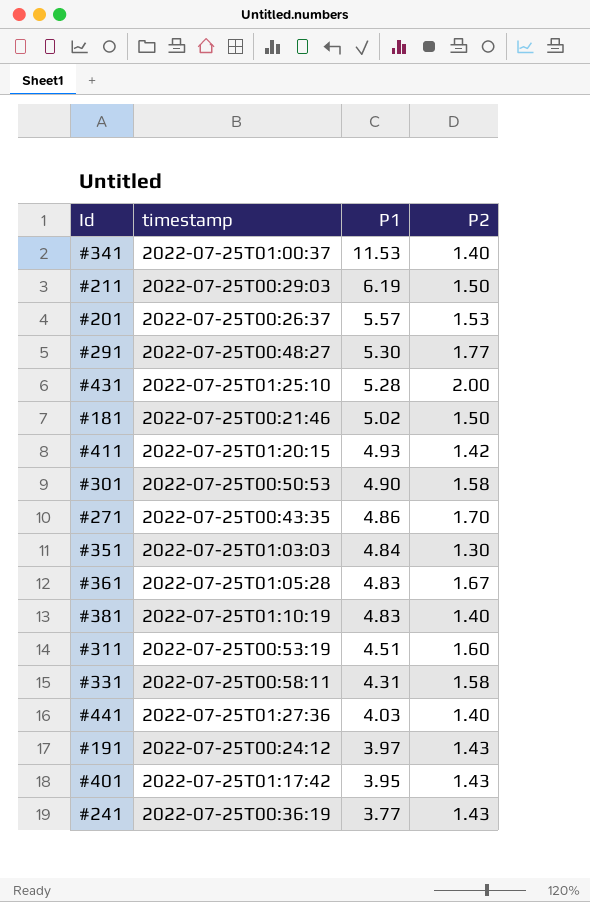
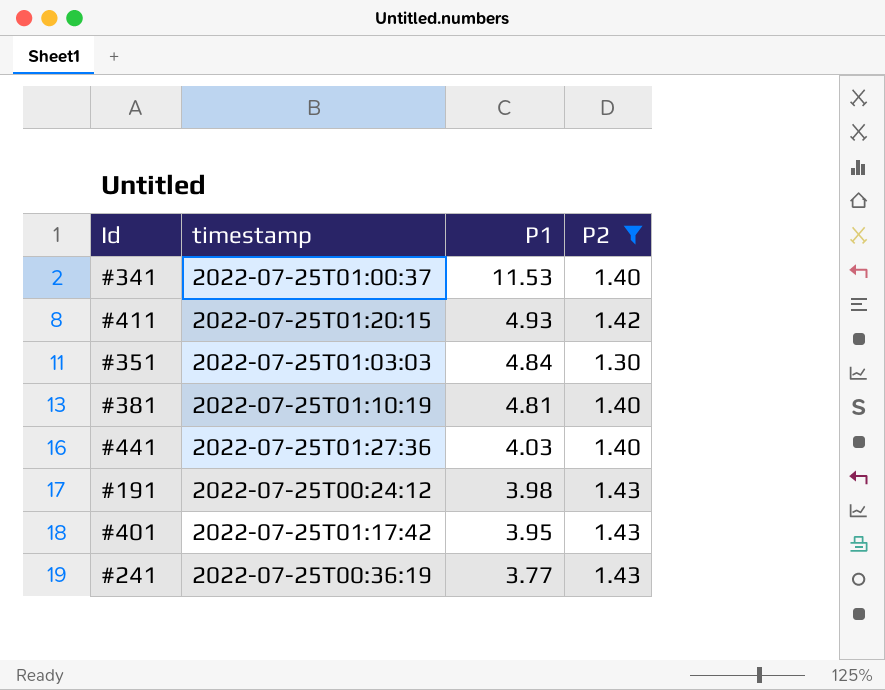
filter: none -> P2 <= 1.43
#381 | P1: 4.83 -> 4.81
#191 | P1: 3.97 -> 3.98

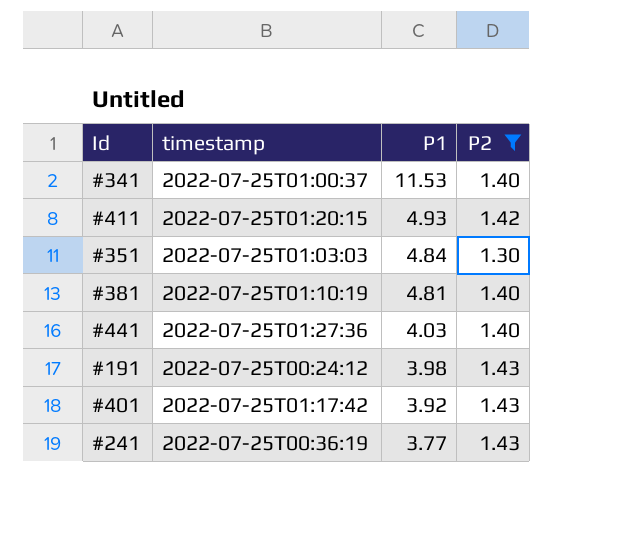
#401 | P1: 3.95 -> 3.92

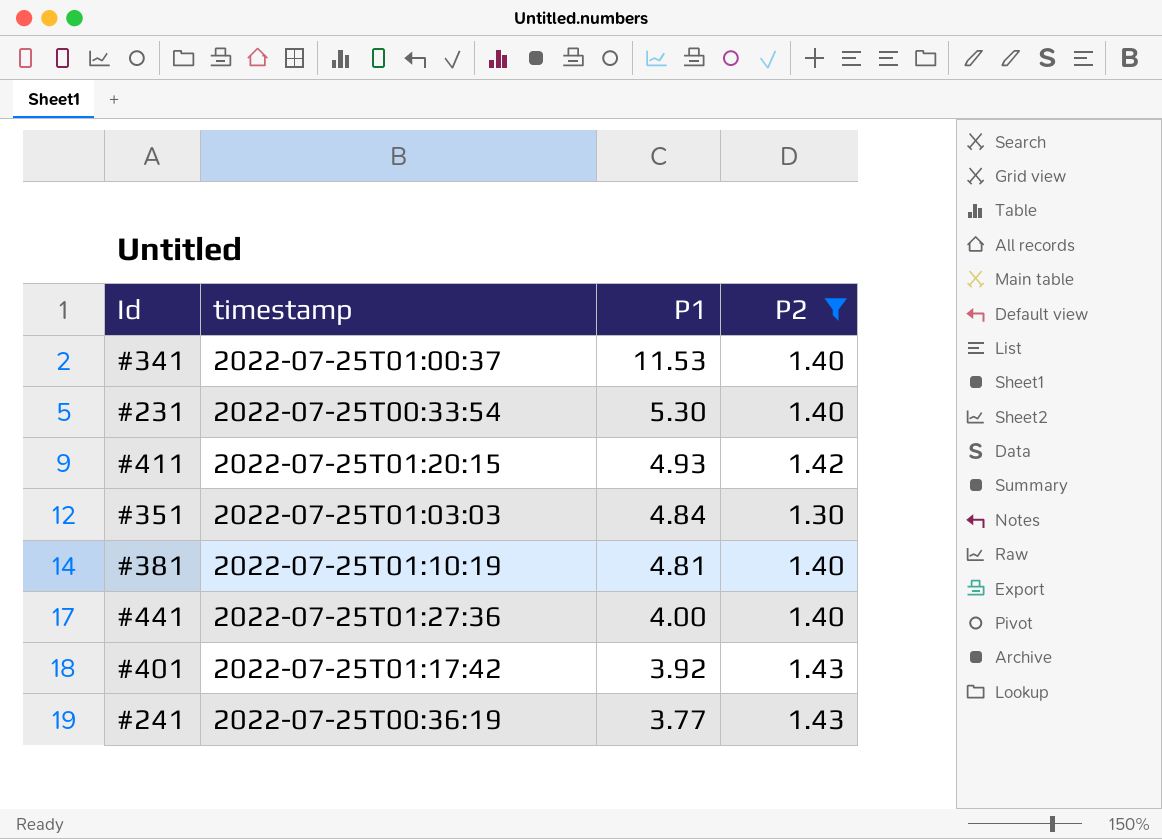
row #191: 2022-07-25T00:24:12 | 3.98 | 1.43 -> none
row #231: none -> 2022-07-25T00:33:54 | 5.30 | 1.40
#441 | P1: 4.03 -> 4.00

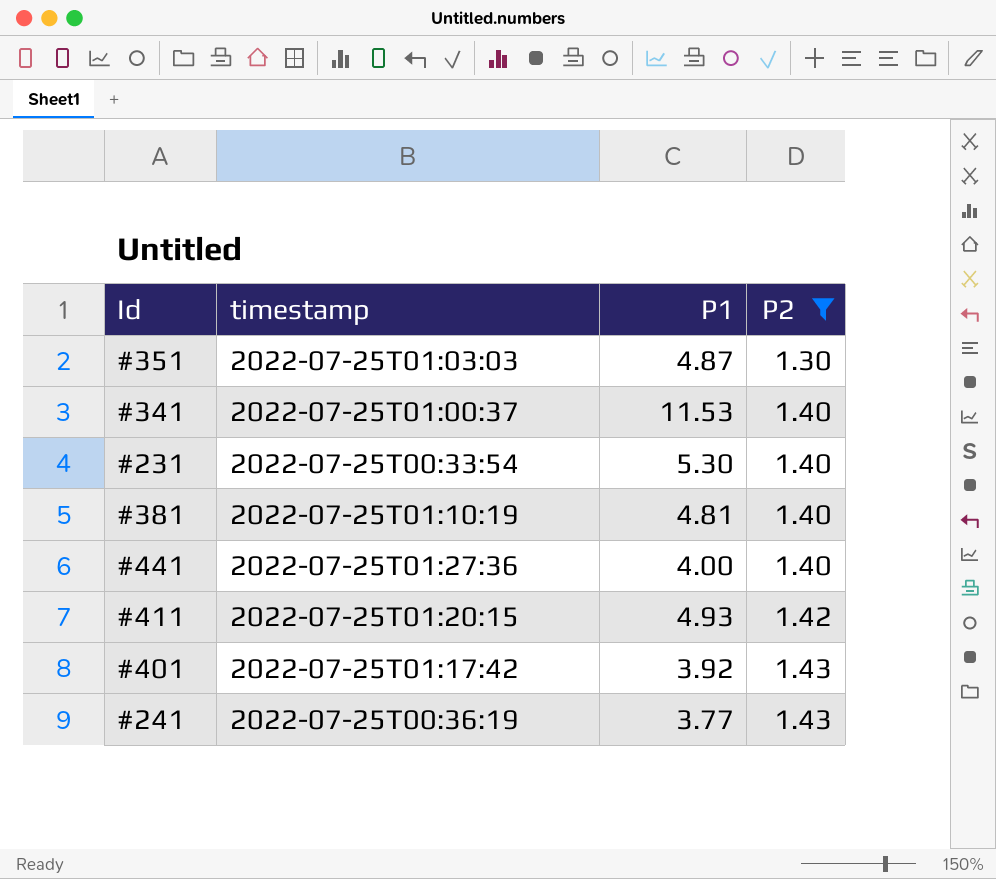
row order: P1 descending -> P2 ascending
#351 | P1: 4.84 -> 4.87

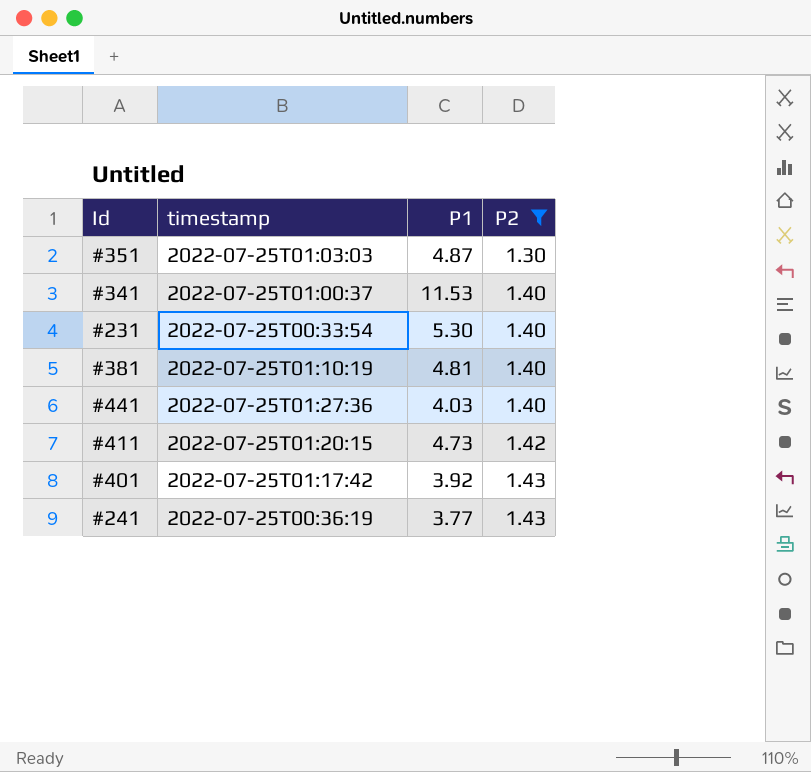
#441 | P1: 4.00 -> 4.03
#411 | P1: 4.93 -> 4.73

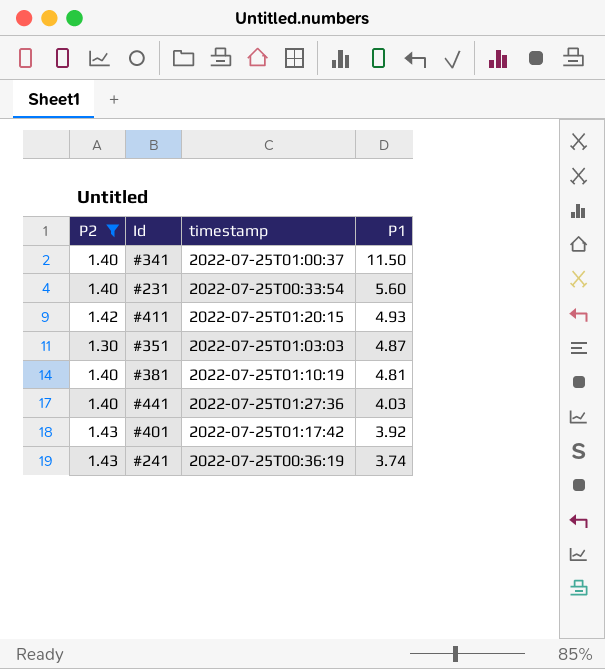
row order: P2 ascending -> P1 descending
column P2 | position: 4 -> 1
#341 | P1: 11.53 -> 11.50
#231 | P1: 5.30 -> 5.60
#411 | P1: 4.73 -> 4.93
#241 | P1: 3.77 -> 3.74

